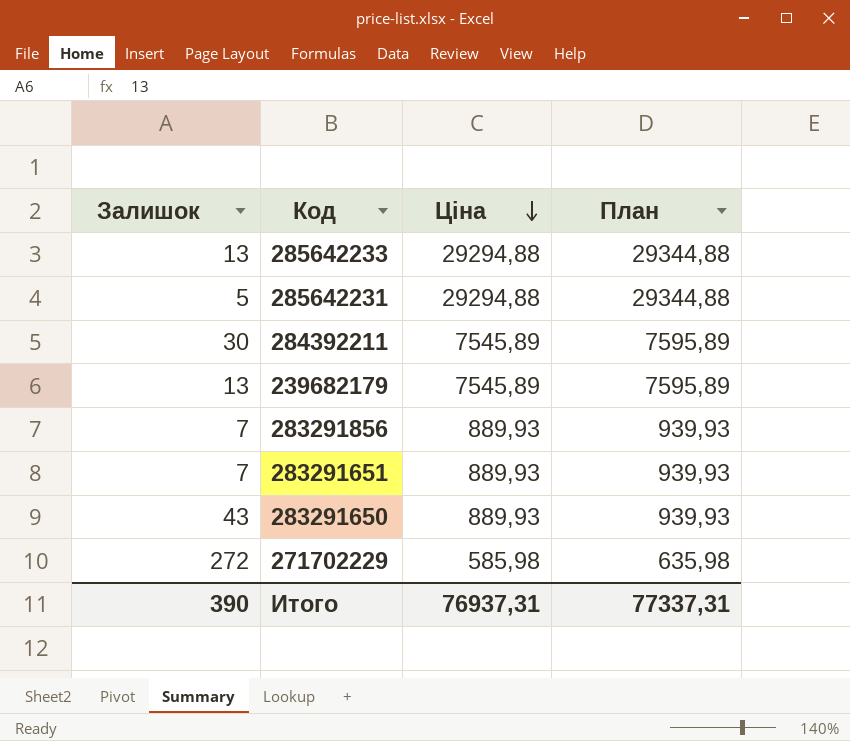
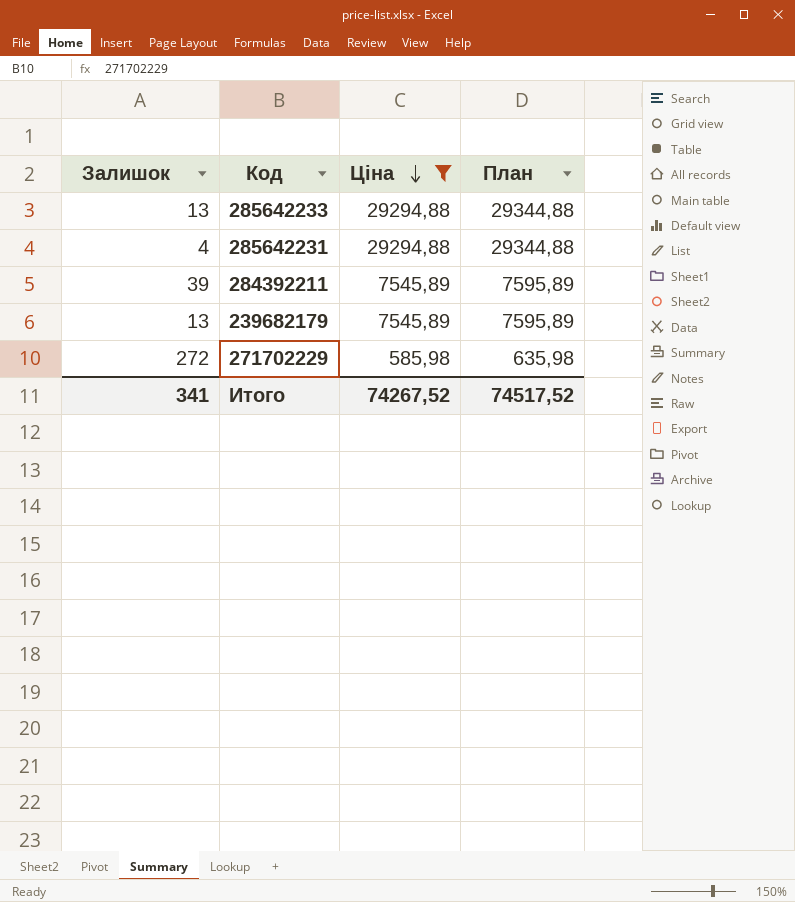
filter: none -> Ціна != 889,93
285642231 | Залишок: 5 -> 4
284392211 | Залишок: 30 -> 39
Итого | Залишок: 390 -> 341
Итого | Ціна: 76937,31 -> 74267,52
Итого | План: 77337,31 -> 74517,52

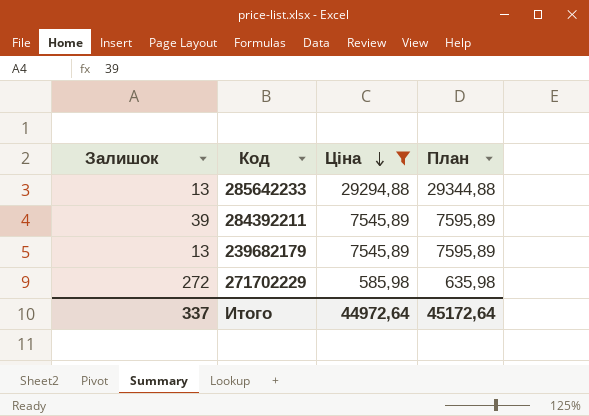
row 285642231: 4 | 29294,88 | 29344,88 -> none
Итого | Залишок: 341 -> 337
Итого | Ціна: 74267,52 -> 44972,64
Итого | План: 74517,52 -> 45172,64

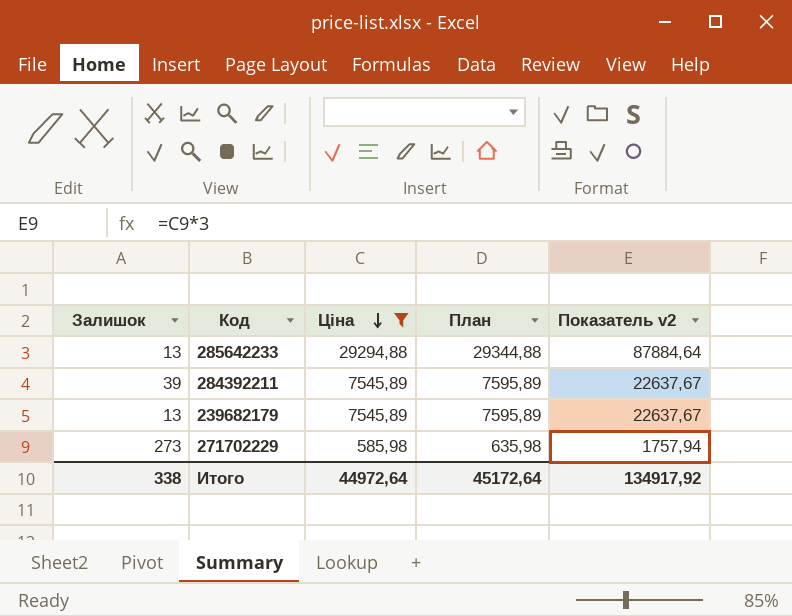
column Показатель v2 | formula: none -> [Ціна] * 3
271702229 | Залишок: 272 -> 273
Итого | Залишок: 337 -> 338

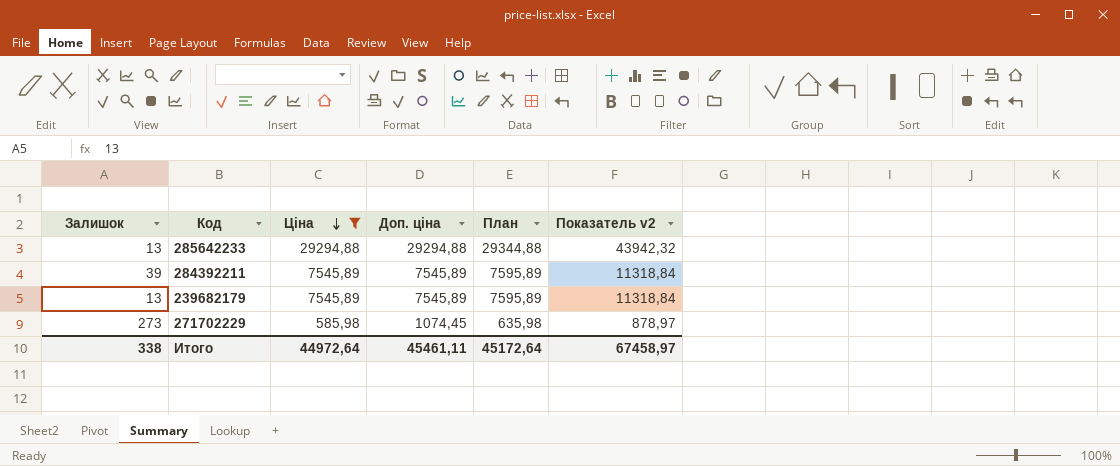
column Доп. ціна | position: none -> 4
column Показатель v2 | formula: [Ціна] * 3 -> [Ціна] * 1,5
Итого | Показатель v2: 134917,92 -> 67458,97

